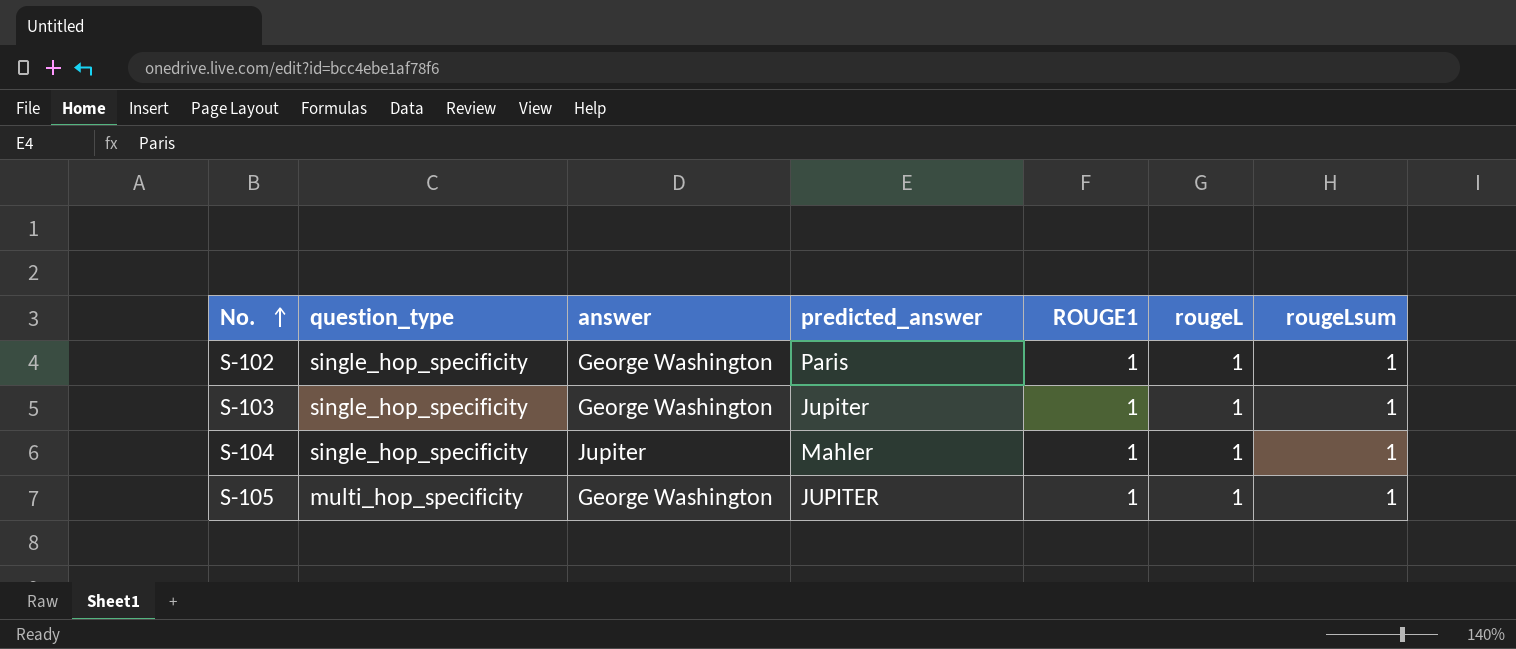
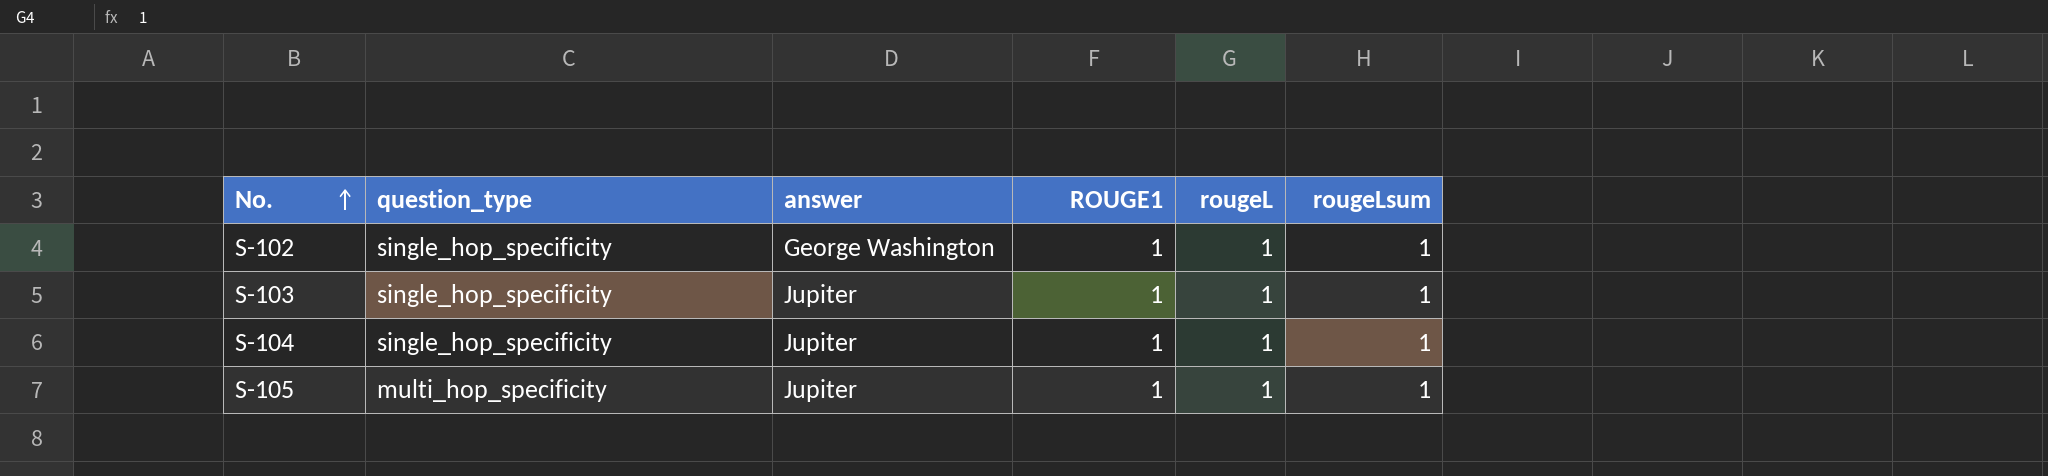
column predicted_answer | position: 4 -> none
S-103 | answer: George Washington -> Jupiter
S-105 | answer: George Washington -> Jupiter

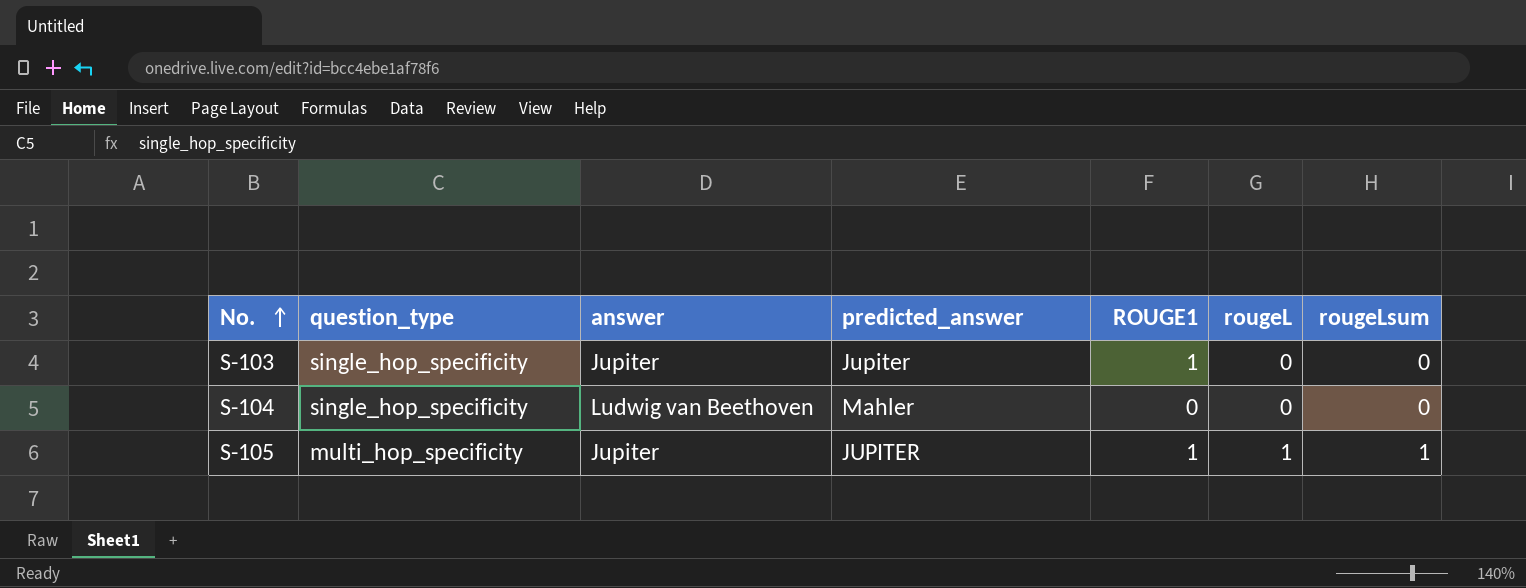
column predicted_answer | position: none -> 4
row S-102: single_hop_specificity | George Washington | 1 | 1 | 1 -> none
S-103 | rougeL: 1 -> 0
S-103 | rougeLsum: 1 -> 0
S-104 | answer: Jupiter -> Ludwig van Beethoven
S-104 | ROUGE1: 1 -> 0
S-104 | rougeL: 1 -> 0
S-104 | rougeLsum: 1 -> 0

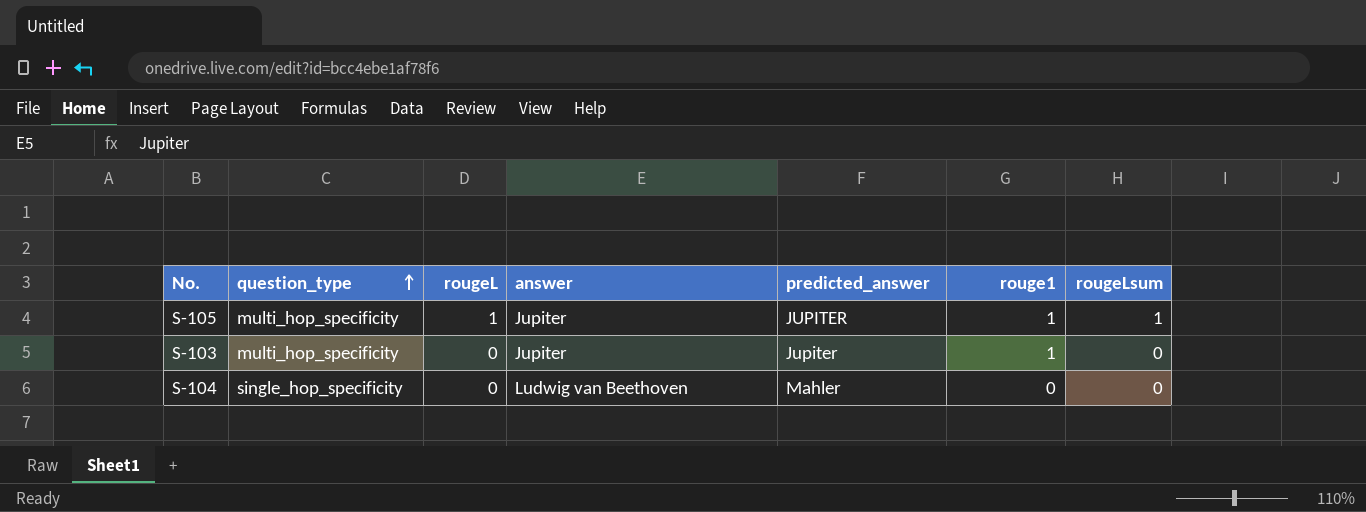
row order: No. ascending -> question_type ascending
column rougeL | position: 6 -> 3
column name: ROUGE1 -> rouge1
S-103 | question_type: single_hop_specificity -> multi_hop_specificity

